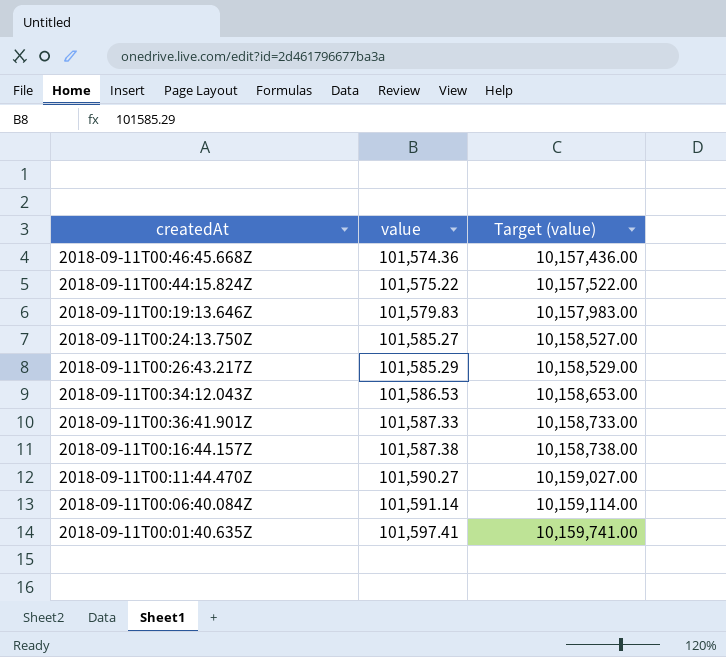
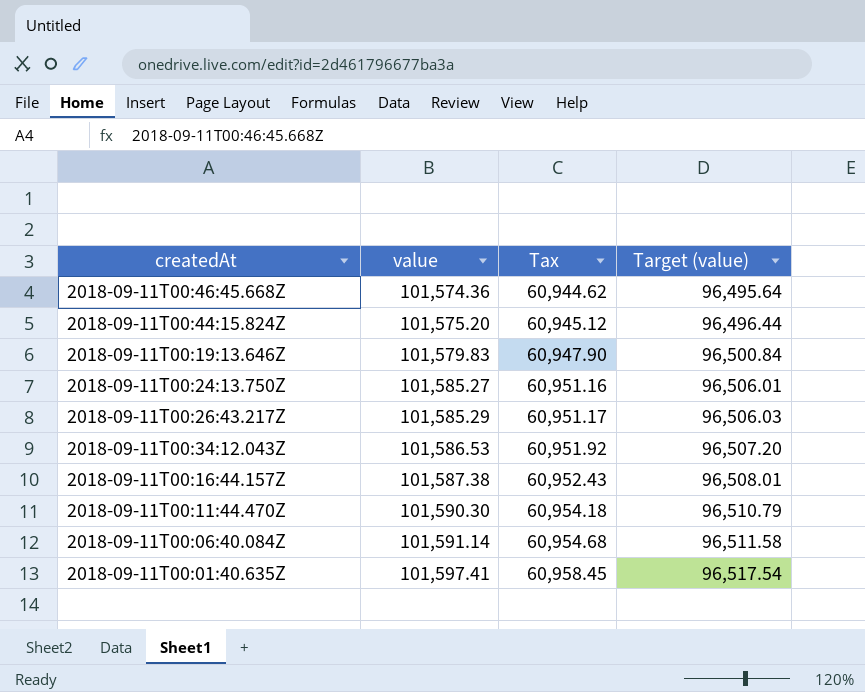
column Tax | formula: none -> [value] * 0.6
column Target (value) | formula: [value] * 100 -> [value] * 0.95
row 2018-09-11T00:36:41.901Z: 101,587.33 | 10,158,733.00 -> none
2018-09-11T00:44:15.824Z | value: 101,575.22 -> 101,575.20
2018-09-11T00:11:44.470Z | value: 101,590.27 -> 101,590.30

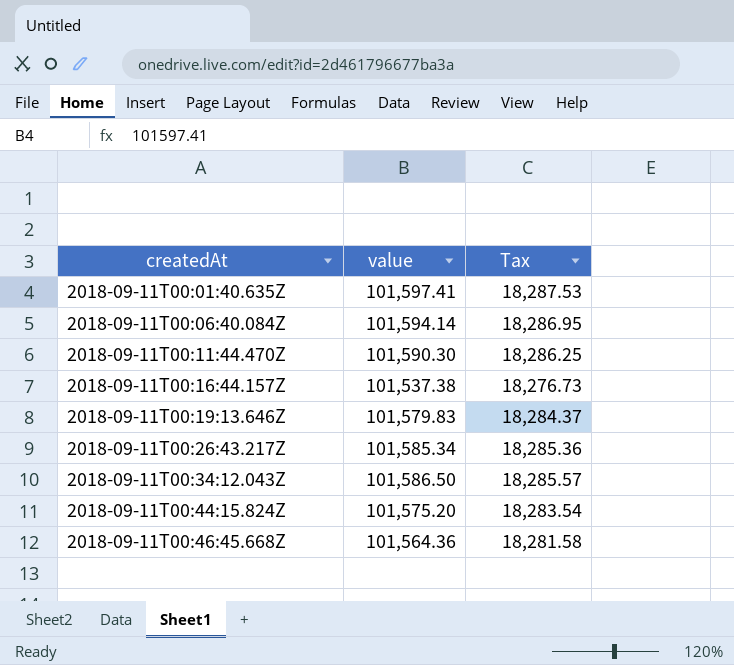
row order: value ascending -> createdAt ascending
column Target (value) | formula: [value] * 0.95 -> none
column Tax | formula: [value] * 0.6 -> [value] * 0.18
row 2018-09-11T00:24:13.750Z: 101,585.27 | 60,951.16 | 96,506.01 -> none
2018-09-11T00:06:40.084Z | value: 101,591.14 -> 101,594.14
2018-09-11T00:16:44.157Z | value: 101,587.38 -> 101,537.38
2018-09-11T00:26:43.217Z | value: 101,585.29 -> 101,585.34
2018-09-11T00:34:12.043Z | value: 101,586.53 -> 101,586.50
2018-09-11T00:46:45.668Z | value: 101,574.36 -> 101,564.36

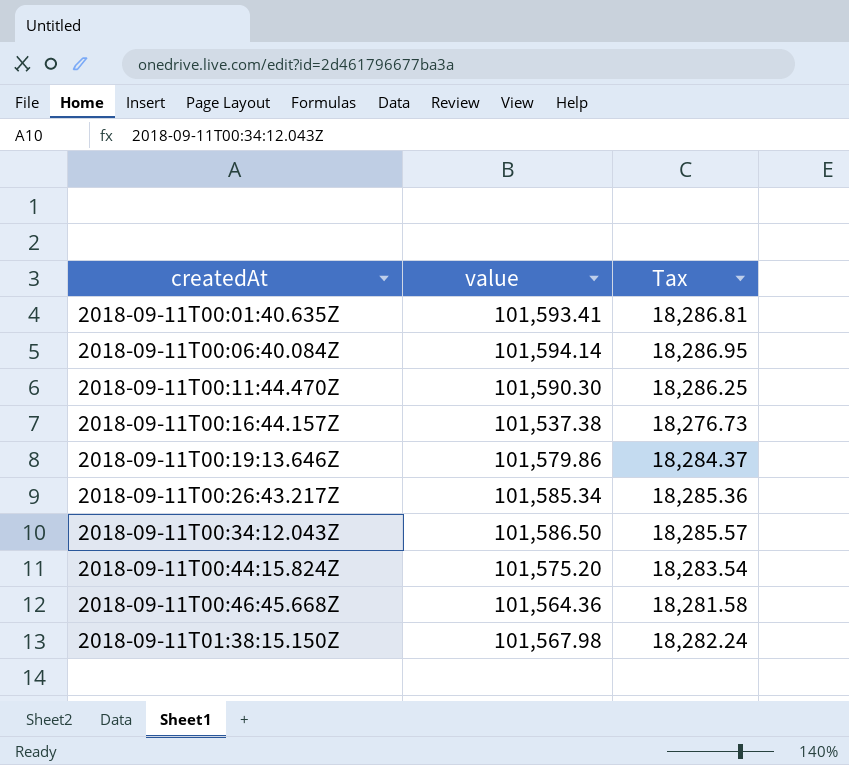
2018-09-11T00:01:40.635Z | value: 101,597.41 -> 101,593.41
2018-09-11T00:01:40.635Z | Tax: 18,287.53 -> 18,286.81
2018-09-11T00:19:13.646Z | value: 101,579.83 -> 101,579.86
row 2018-09-11T01:38:15.150Z: none -> 101,567.98 | 18,282.24

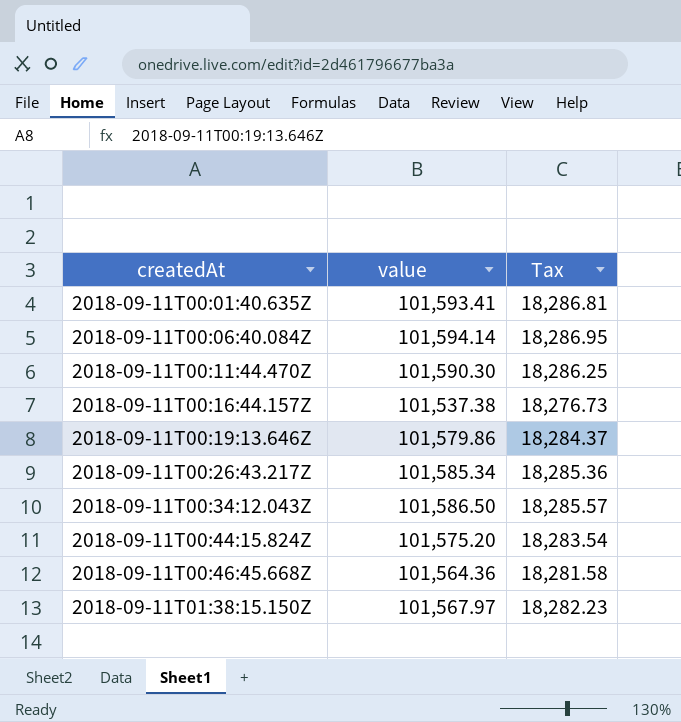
2018-09-11T01:38:15.150Z | value: 101,567.98 -> 101,567.97
2018-09-11T01:38:15.150Z | Tax: 18,282.24 -> 18,282.23

